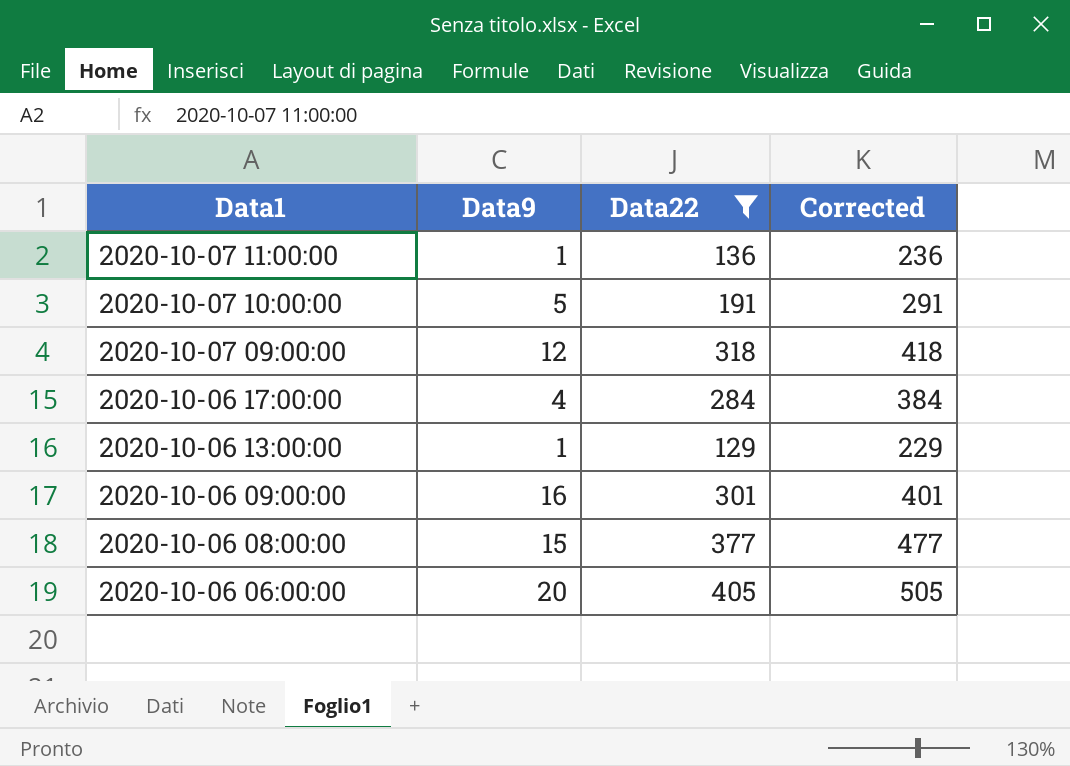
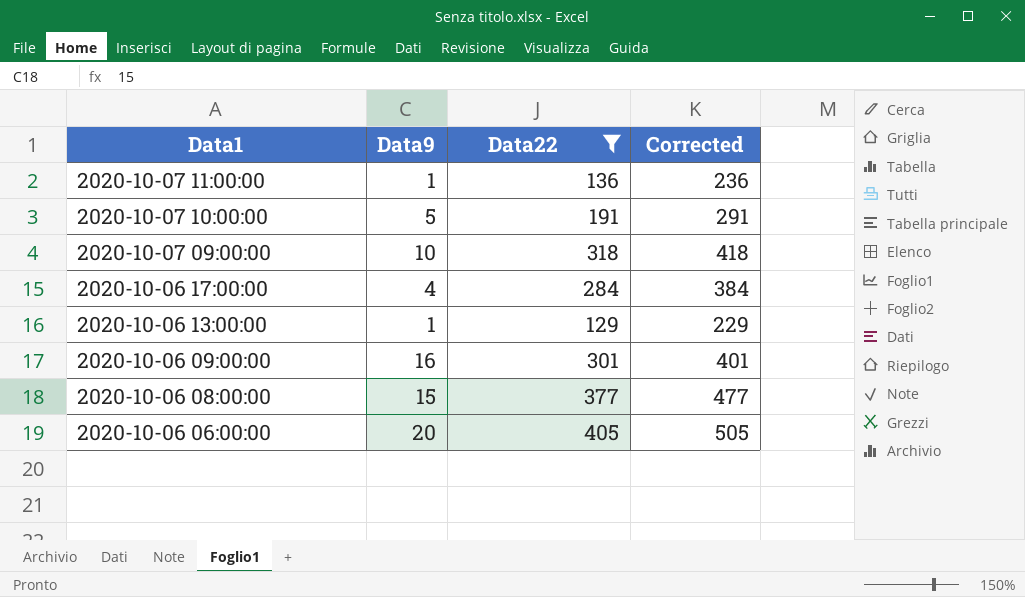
2020-10-07 09:00:00 | Data9: 12 -> 10

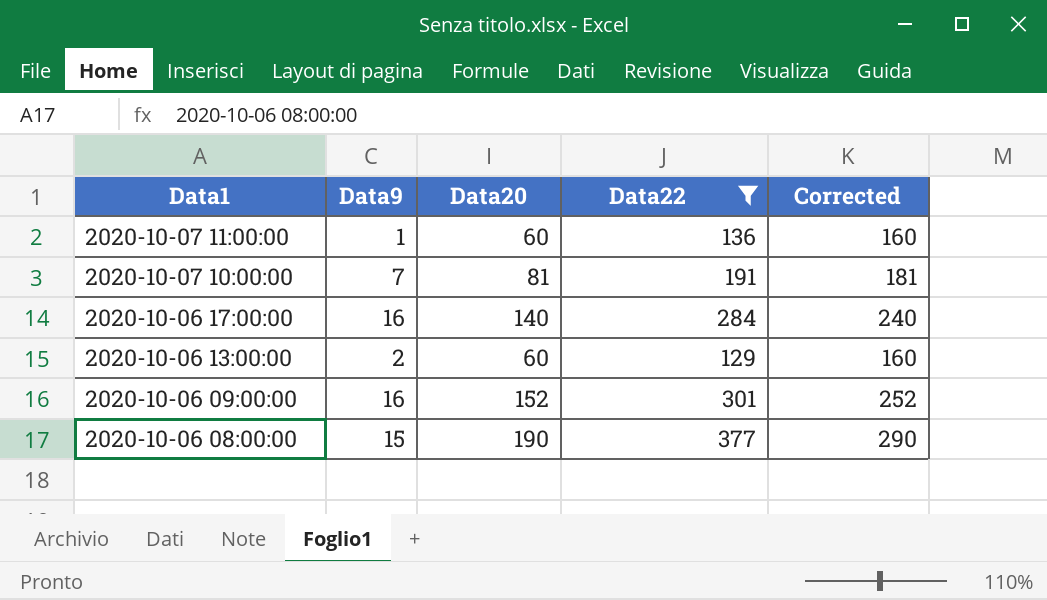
column Data20 | position: none -> 3
column Corrected | formula: [Data22] + 100 -> [Data20] + 100
row 2020-10-07 09:00:00: 10 | 318 | 418 -> none
row 2020-10-06 06:00:00: 20 | 405 | 505 -> none
2020-10-07 10:00:00 | Data9: 5 -> 7
2020-10-06 17:00:00 | Data9: 4 -> 16
2020-10-06 13:00:00 | Data9: 1 -> 2

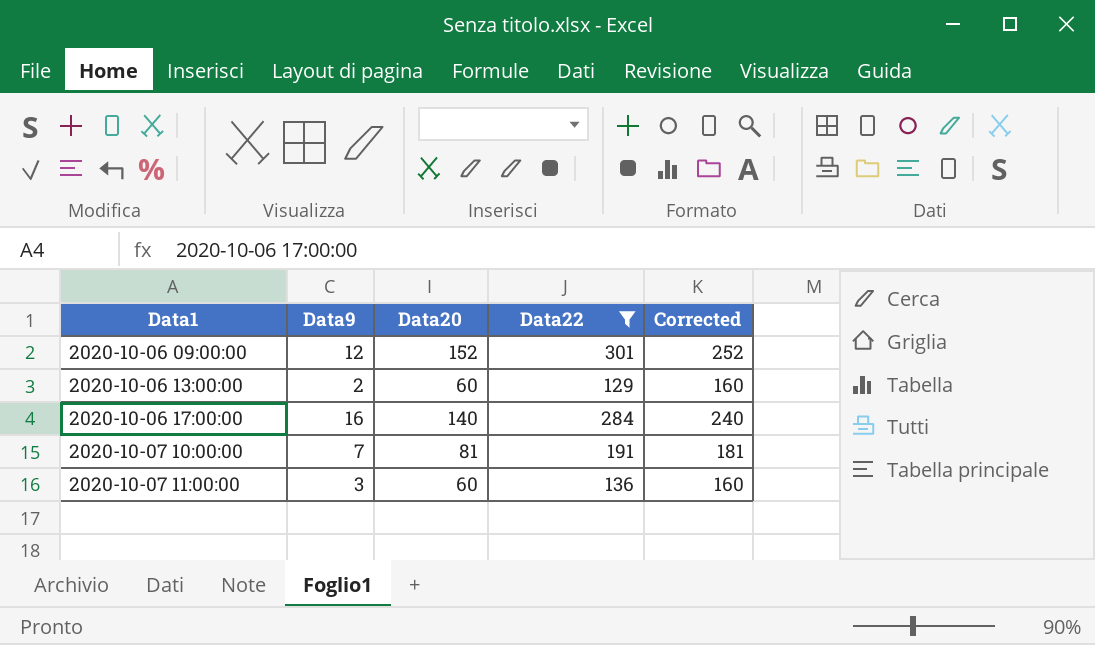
row order: Data1 descending -> Data1 ascending
row 2020-10-06 08:00:00: 15 | 190 | 377 | 290 -> none
2020-10-06 09:00:00 | Data9: 16 -> 12
2020-10-07 11:00:00 | Data9: 1 -> 3

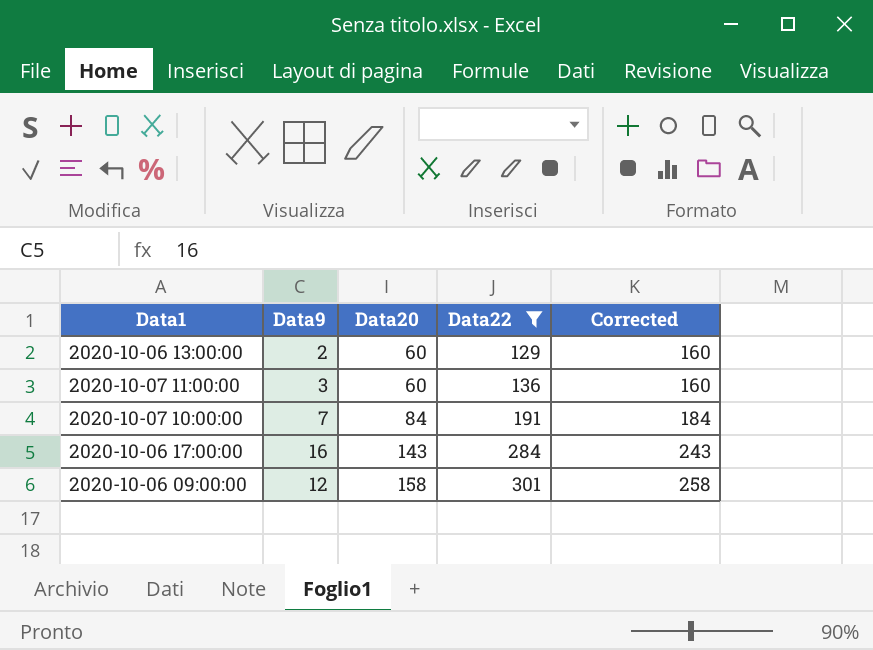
row order: Data1 ascending -> Data20 ascending
2020-10-07 10:00:00 | Data20: 81 -> 84
2020-10-07 10:00:00 | Corrected: 181 -> 184
2020-10-06 17:00:00 | Data20: 140 -> 143
2020-10-06 17:00:00 | Corrected: 240 -> 243
2020-10-06 09:00:00 | Data20: 152 -> 158
2020-10-06 09:00:00 | Corrected: 252 -> 258

